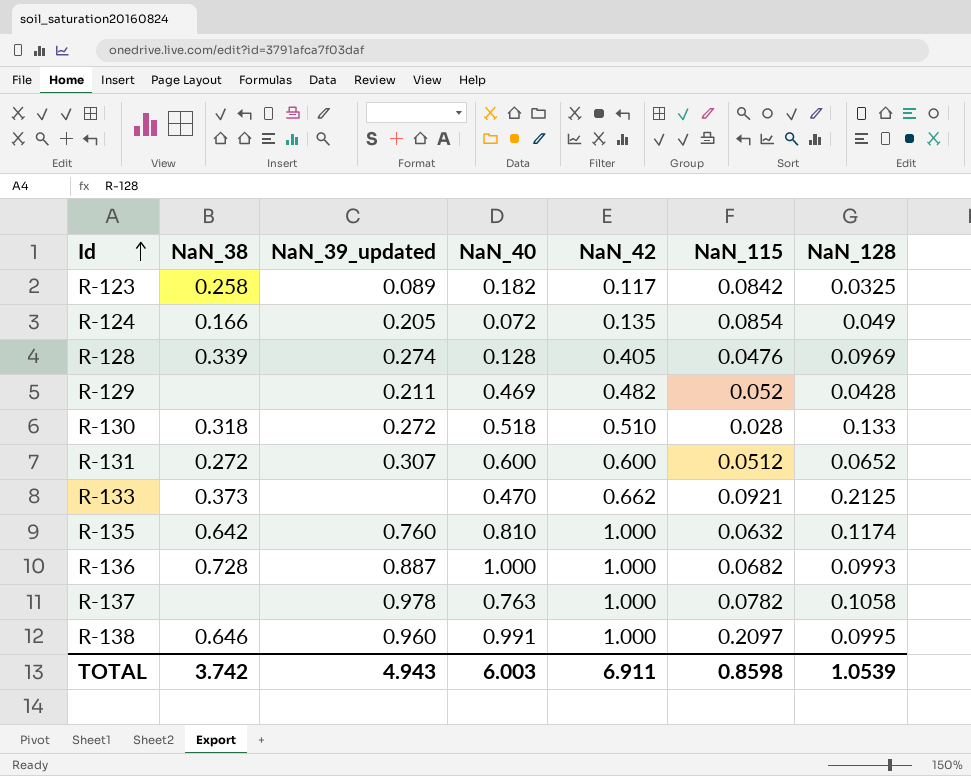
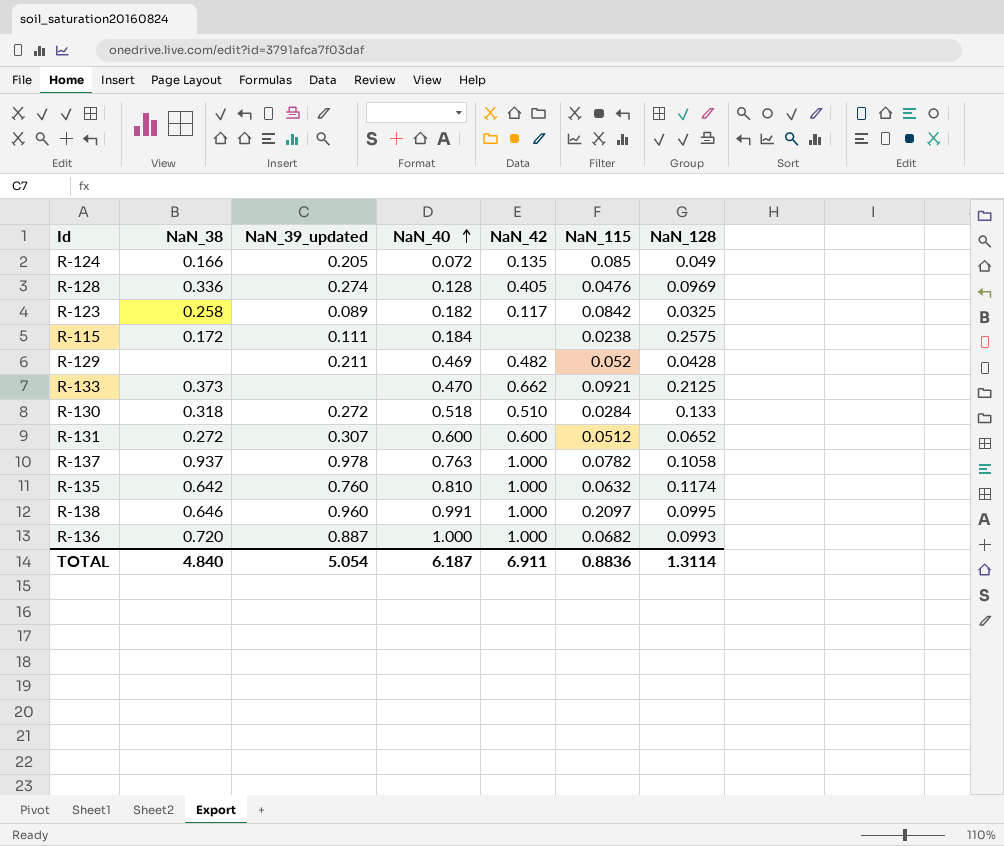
row order: Id ascending -> NaN_40 ascending
R-124 | NaN_115: 0.0854 -> 0.085
R-128 | NaN_38: 0.339 -> 0.336
row R-115: none -> 0.172 | 0.111 | 0.184 | none | 0.0238 | 0.2575
R-130 | NaN_115: 0.028 -> 0.0284
R-137 | NaN_38: none -> 0.937
R-136 | NaN_38: 0.728 -> 0.720
TOTAL | NaN_38: 3.742 -> 4.840
TOTAL | NaN_39_updated: 4.943 -> 5.054
TOTAL | NaN_40: 6.003 -> 6.187
TOTAL | NaN_115: 0.8598 -> 0.8836
TOTAL | NaN_128: 1.0539 -> 1.3114

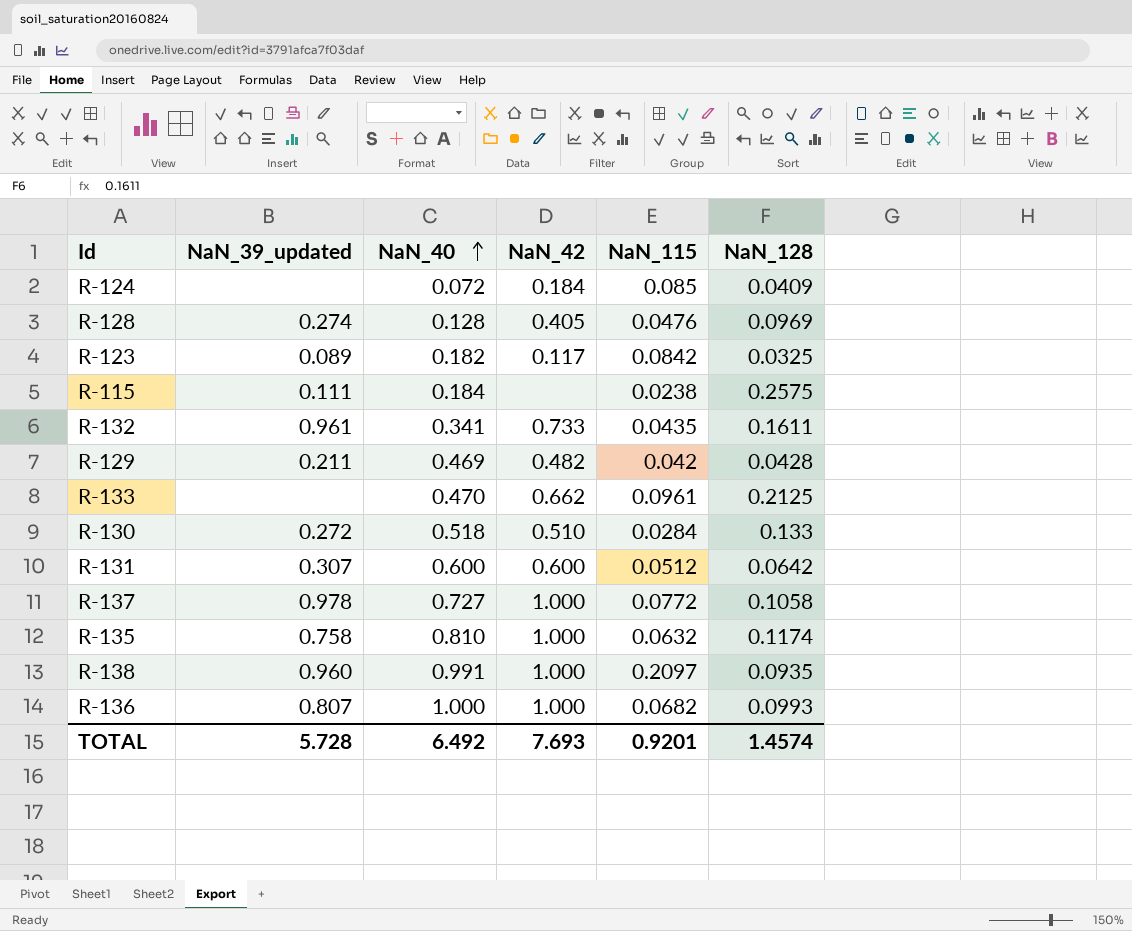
column NaN_38 | position: 2 -> none
R-124 | NaN_39_updated: 0.205 -> none
R-124 | NaN_42: 0.135 -> 0.184
R-124 | NaN_128: 0.049 -> 0.0409
row R-132: none -> 0.961 | 0.341 | 0.733 | 0.0435 | 0.1611
R-129 | NaN_115: 0.052 -> 0.042
R-133 | NaN_115: 0.0921 -> 0.0961
R-131 | NaN_128: 0.0652 -> 0.0642
R-137 | NaN_40: 0.763 -> 0.727
R-137 | NaN_115: 0.0782 -> 0.0772
R-135 | NaN_39_updated: 0.760 -> 0.758
R-138 | NaN_128: 0.0995 -> 0.0935
R-136 | NaN_39_updated: 0.887 -> 0.807
TOTAL | NaN_39_updated: 5.054 -> 5.728
TOTAL | NaN_40: 6.187 -> 6.492
TOTAL | NaN_42: 6.911 -> 7.693
TOTAL | NaN_115: 0.8836 -> 0.9201
TOTAL | NaN_128: 1.3114 -> 1.4574

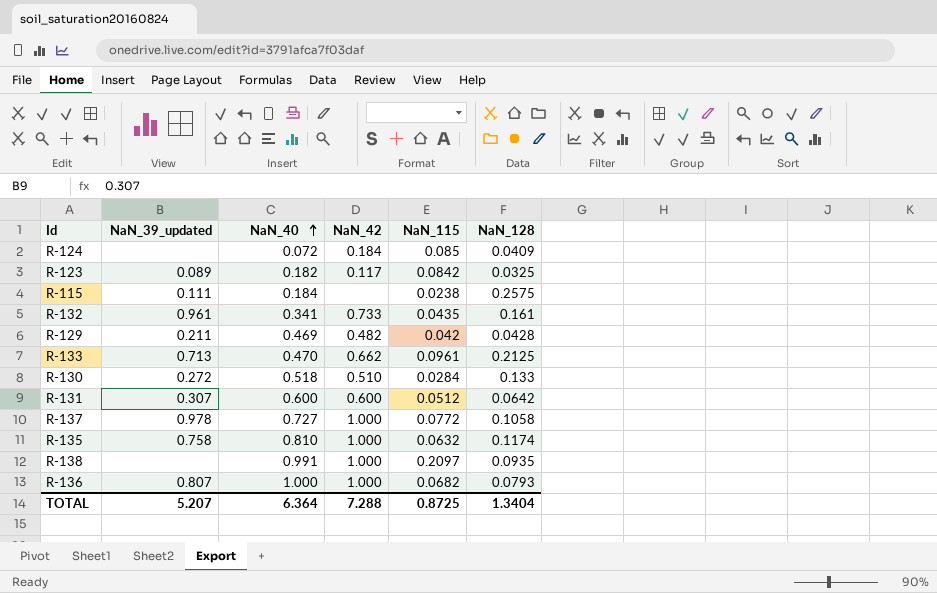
row R-128: 0.274 | 0.128 | 0.405 | 0.0476 | 0.0969 -> none
R-132 | NaN_128: 0.1611 -> 0.161
R-133 | NaN_39_updated: none -> 0.713
R-138 | NaN_39_updated: 0.960 -> none
R-136 | NaN_128: 0.0993 -> 0.0793
TOTAL | NaN_39_updated: 5.728 -> 5.207
TOTAL | NaN_40: 6.492 -> 6.364
TOTAL | NaN_42: 7.693 -> 7.288
TOTAL | NaN_115: 0.9201 -> 0.8725
TOTAL | NaN_128: 1.4574 -> 1.3404

